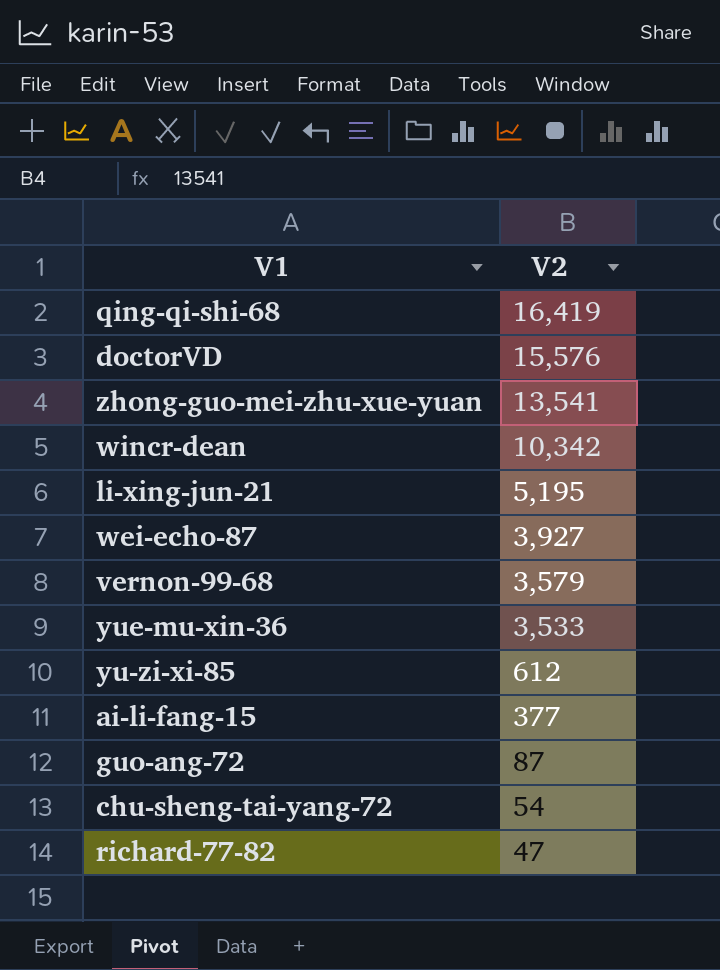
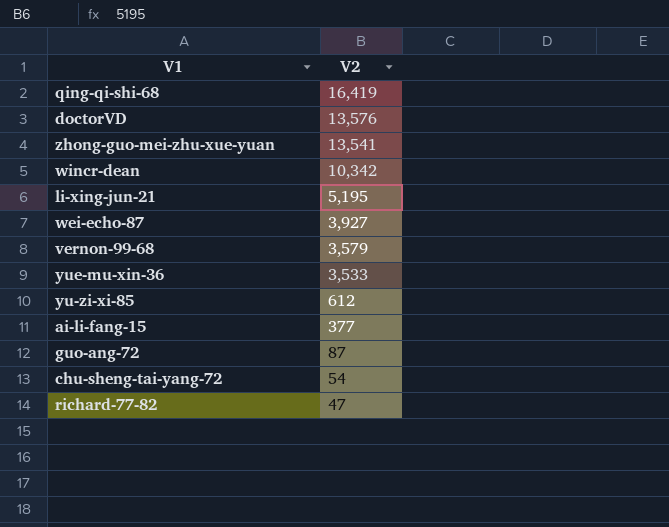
doctorVD | V2: 15,576 -> 13,576

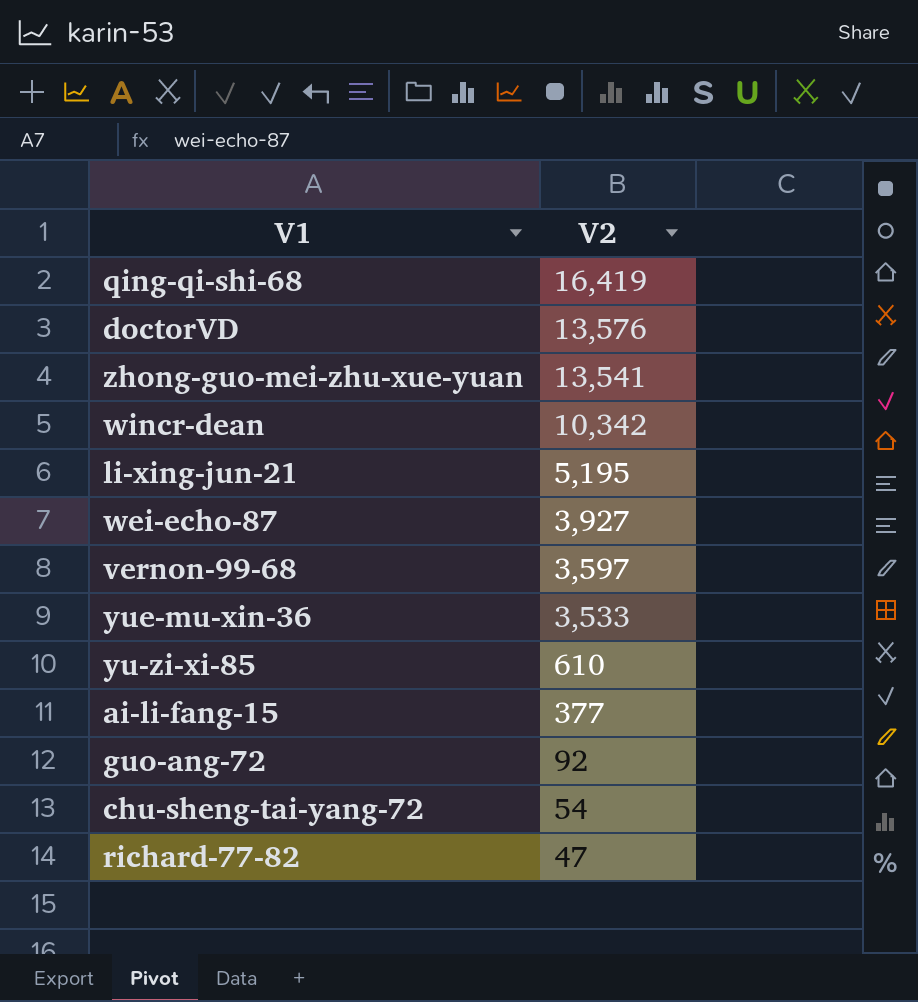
vernon-99-68 | V2: 3,579 -> 3,597
yu-zi-xi-85 | V2: 612 -> 610
guo-ang-72 | V2: 87 -> 92

